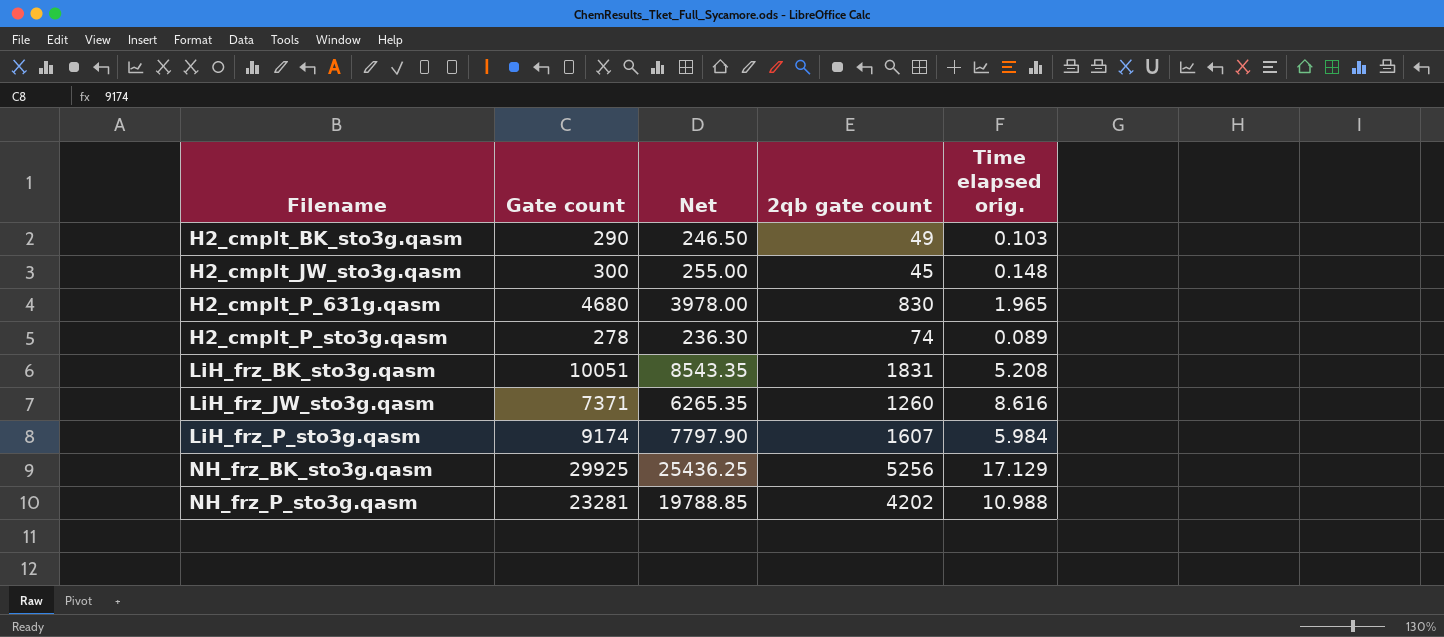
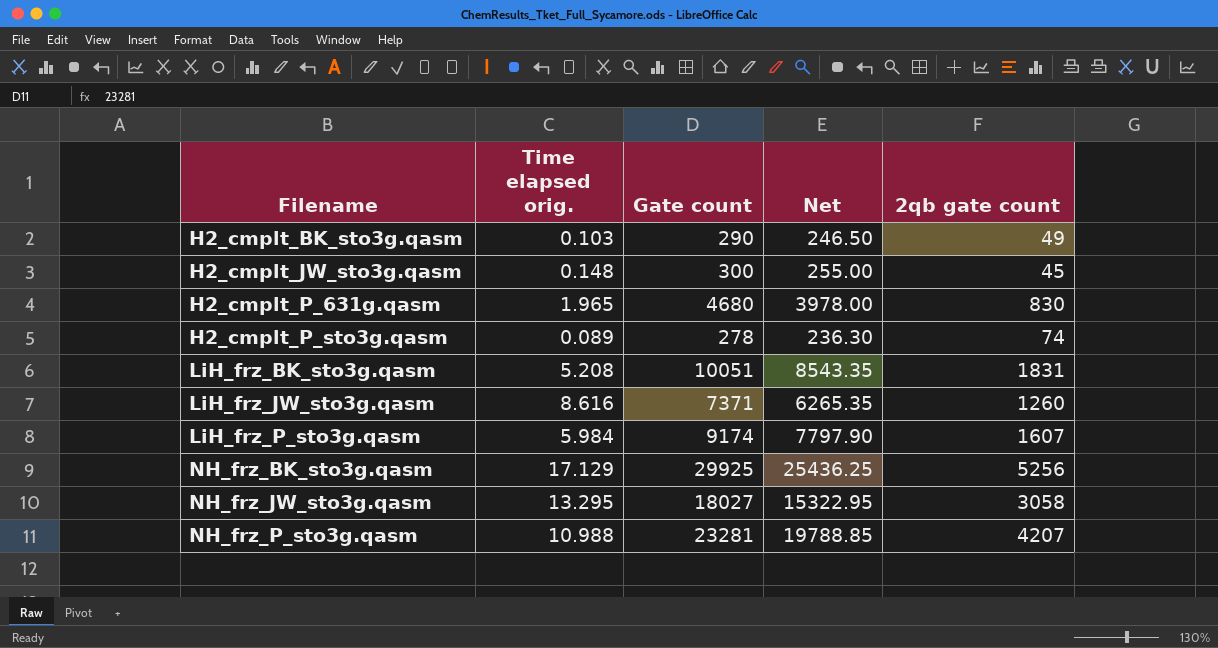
column Time elapsed orig. | position: 5 -> 2
row NH_frz_JW_sto3g.qasm: none -> 13.295 | 18027 | 15322.95 | 3058
NH_frz_P_sto3g.qasm | 2qb gate count: 4202 -> 4207

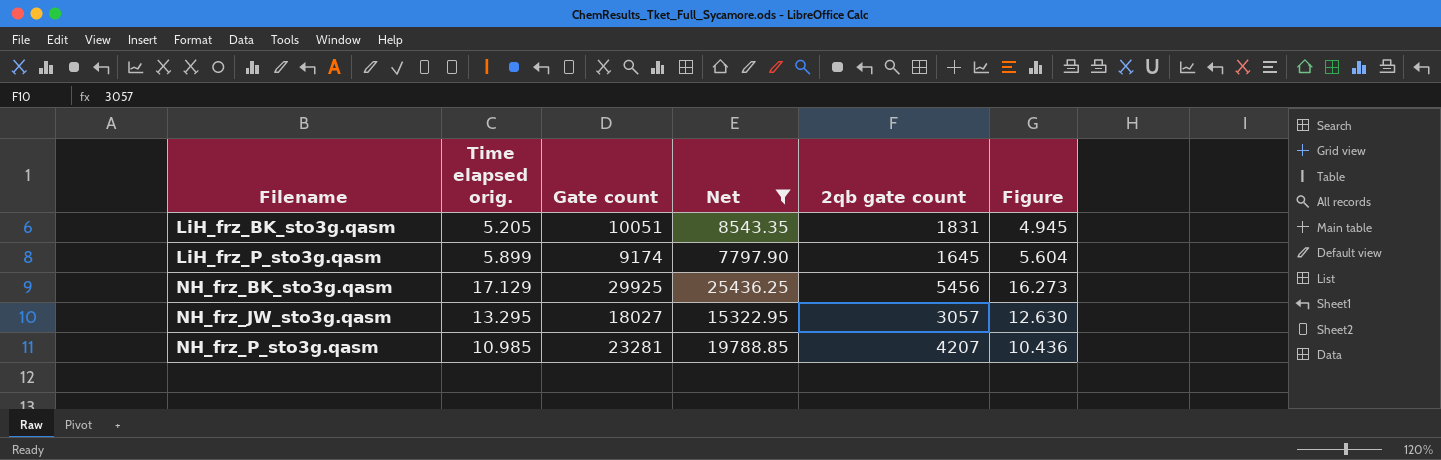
filter: none -> Net >= 7797.90
column Figure | formula: none -> [Time elapsed orig.] * 0.95
LiH_frz_BK_sto3g.qasm | Time elapsed orig.: 5.208 -> 5.205
LiH_frz_P_sto3g.qasm | Time elapsed orig.: 5.984 -> 5.899
LiH_frz_P_sto3g.qasm | 2qb gate count: 1607 -> 1645
NH_frz_BK_sto3g.qasm | 2qb gate count: 5256 -> 5456
NH_frz_JW_sto3g.qasm | 2qb gate count: 3058 -> 3057
NH_frz_P_sto3g.qasm | Time elapsed orig.: 10.988 -> 10.985

